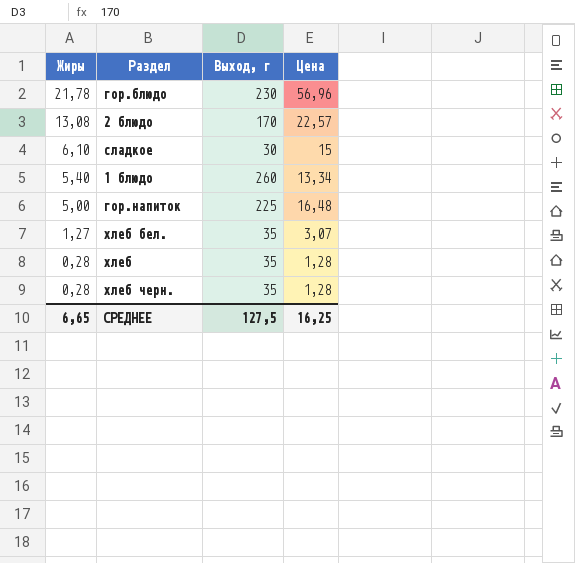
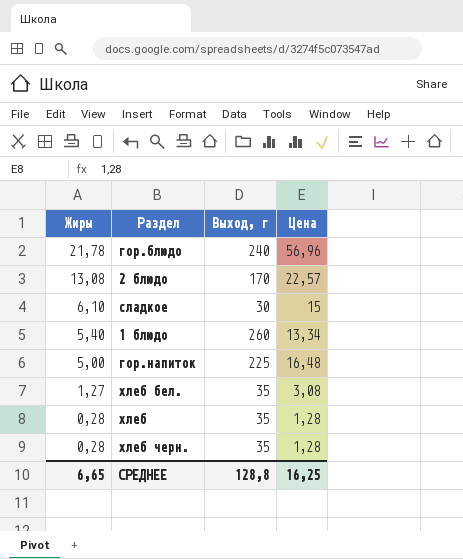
гор.блюдо | Выход, г: 230 -> 240
хлеб бел. | Цена: 3,07 -> 3,08
СРЕДНЕЕ | Выход, г: 127,5 -> 128,8

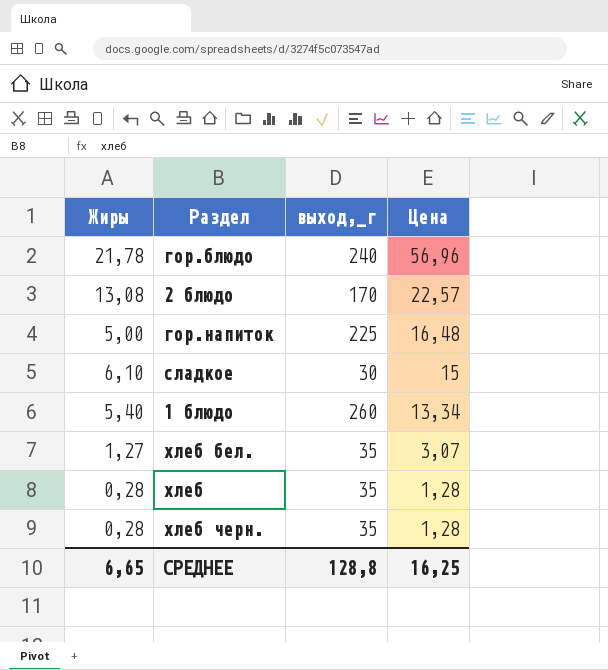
row order: Жиры descending -> Цена descending
column name: Выход, г -> выход,_г
хлеб бел. | Цена: 3,08 -> 3,07

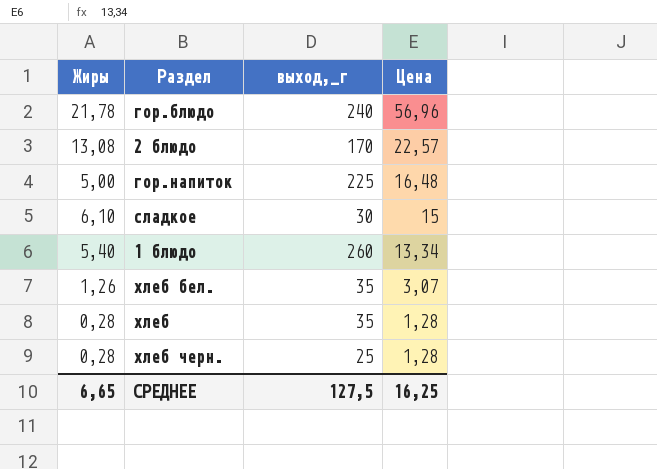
хлеб бел. | Жиры: 1,27 -> 1,26
хлеб черн. | выход,_г: 35 -> 25
СРЕДНЕЕ | выход,_г: 128,8 -> 127,5

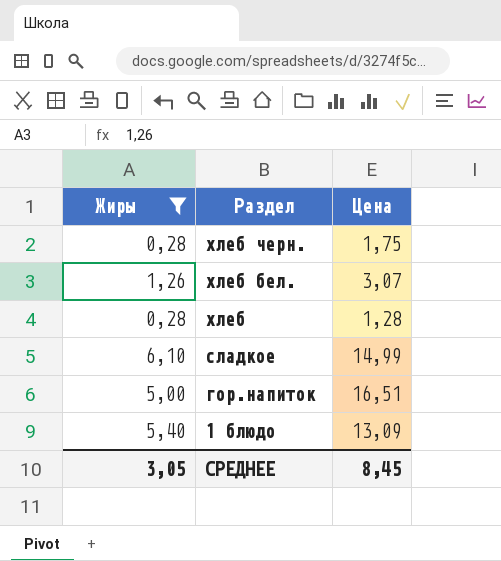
filter: none -> Жиры <= 6,10
row order: Цена descending -> Раздел descending
column выход,_г | position: 3 -> none
хлеб черн. | Цена: 1,28 -> 1,75
сладкое | Цена: 15 -> 14,99
гор.напиток | Цена: 16,48 -> 16,51
1 блюдо | Цена: 13,34 -> 13,09
СРЕДНЕЕ | Жиры: 6,65 -> 3,05
СРЕДНЕЕ | Цена: 16,25 -> 8,45

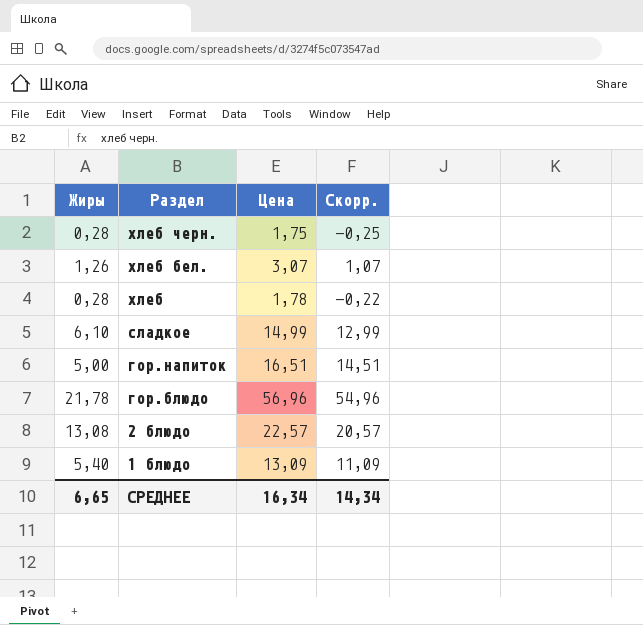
filter: Жиры <= 6,10 -> none
column Скорр. | formula: none -> [Цена] - 2
хлеб | Цена: 1,28 -> 1,78
СРЕДНЕЕ | Жиры: 3,05 -> 6,65
СРЕДНЕЕ | Цена: 8,45 -> 16,34

